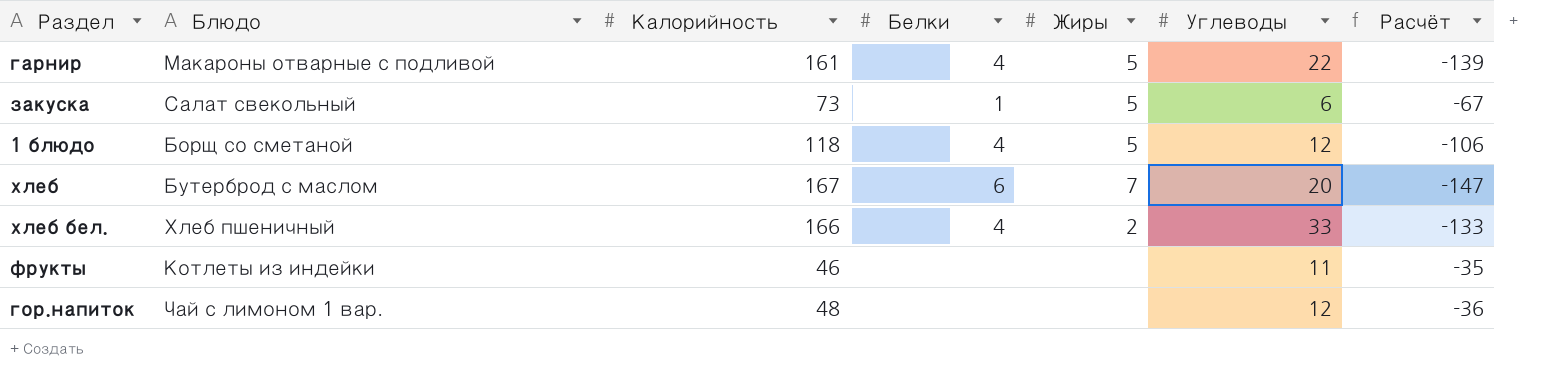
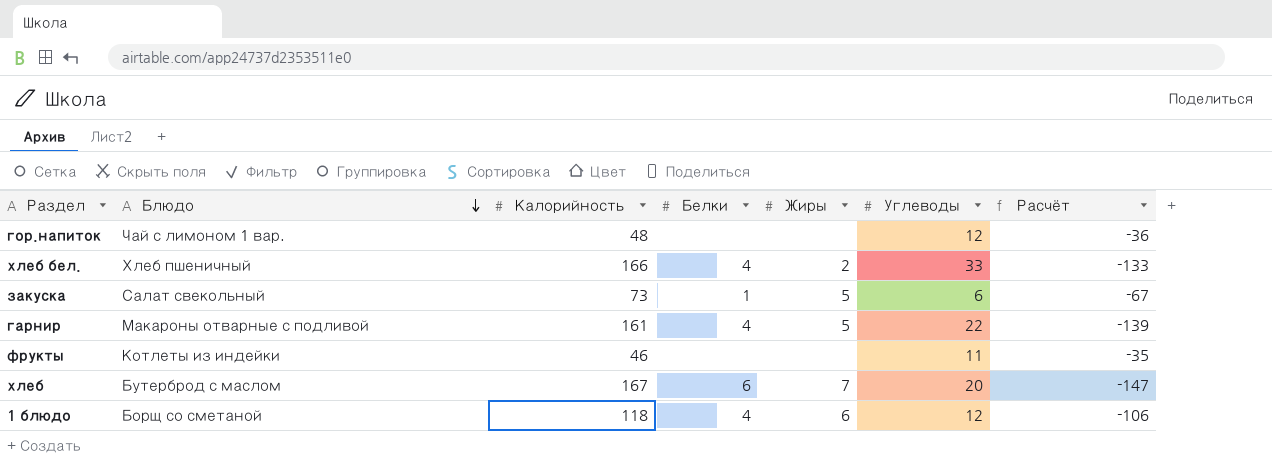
row order: none -> Блюдо descending
1 блюдо | Жиры: 5 -> 6

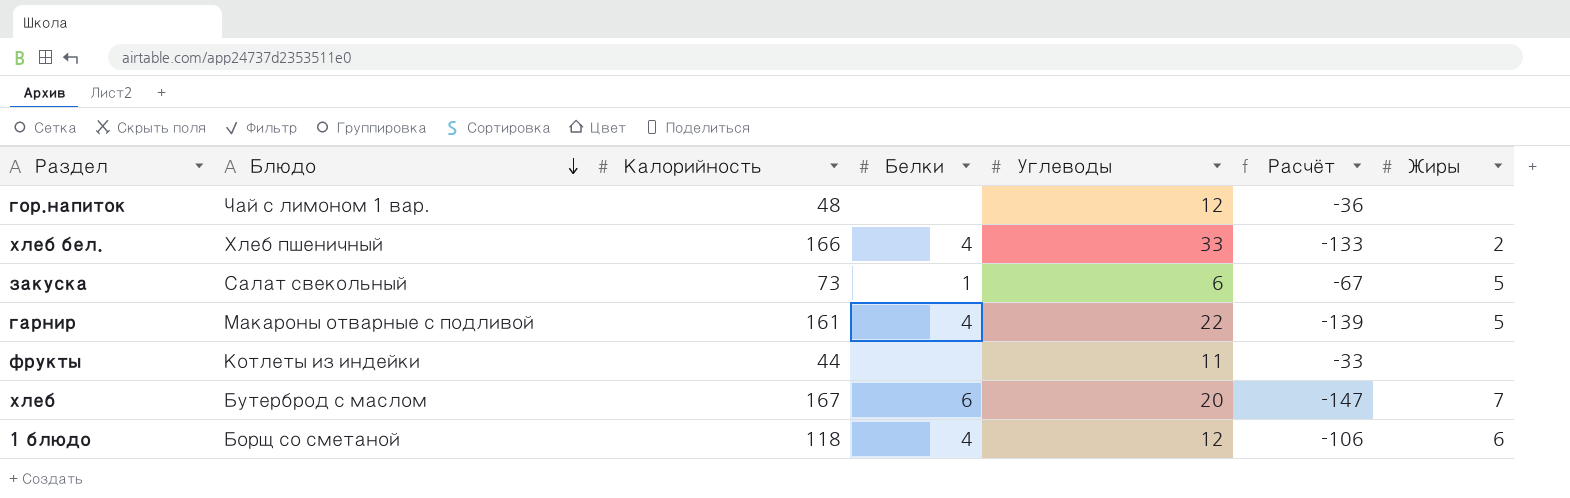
column Жиры | position: 5 -> 7
фрукты | Калорийность: 46 -> 44
фрукты | Расчёт: -35 -> -33

